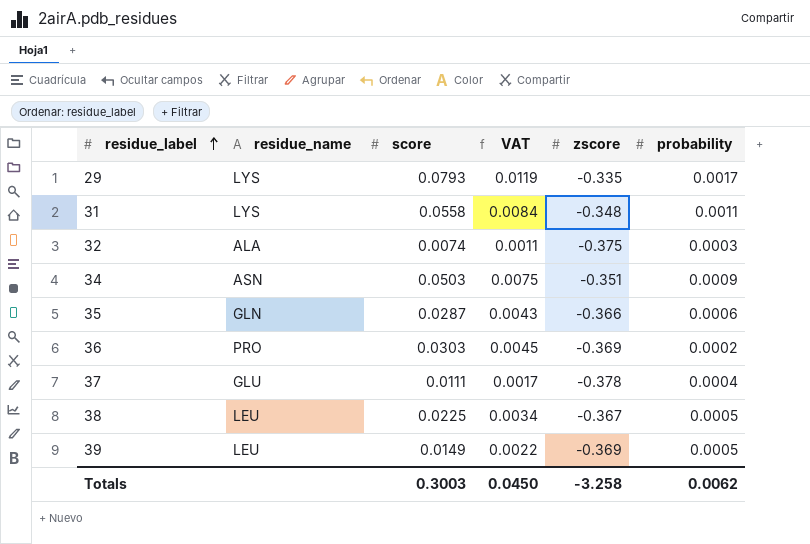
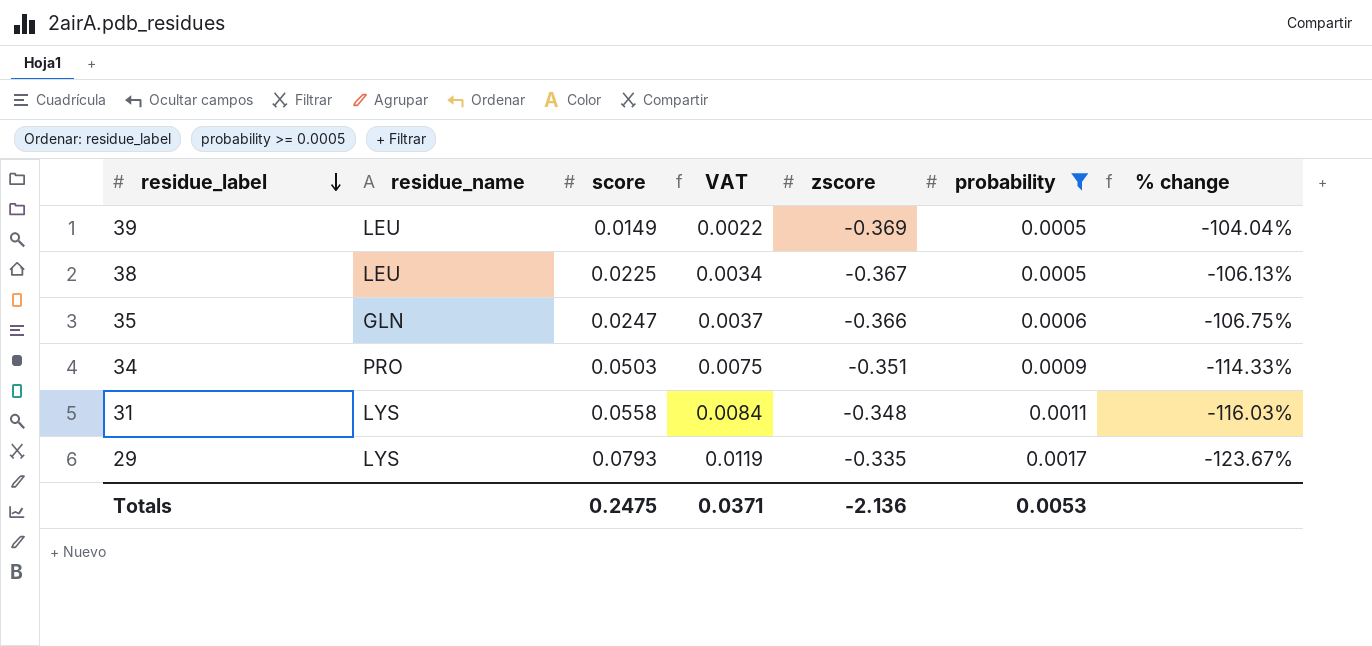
filter: none -> probability >= 0.0005
row order: residue_label ascending -> residue_label descending
column % change | formula: none -> ([score] - [zscore]) / [zscore]
35 | score: 0.0287 -> 0.0247
35 | VAT: 0.0043 -> 0.0037
34 | residue_name: ASN -> PRO
Totals | score: 0.3003 -> 0.2475
Totals | VAT: 0.0450 -> 0.0371
Totals | zscore: -3.258 -> -2.136
Totals | probability: 0.0062 -> 0.0053

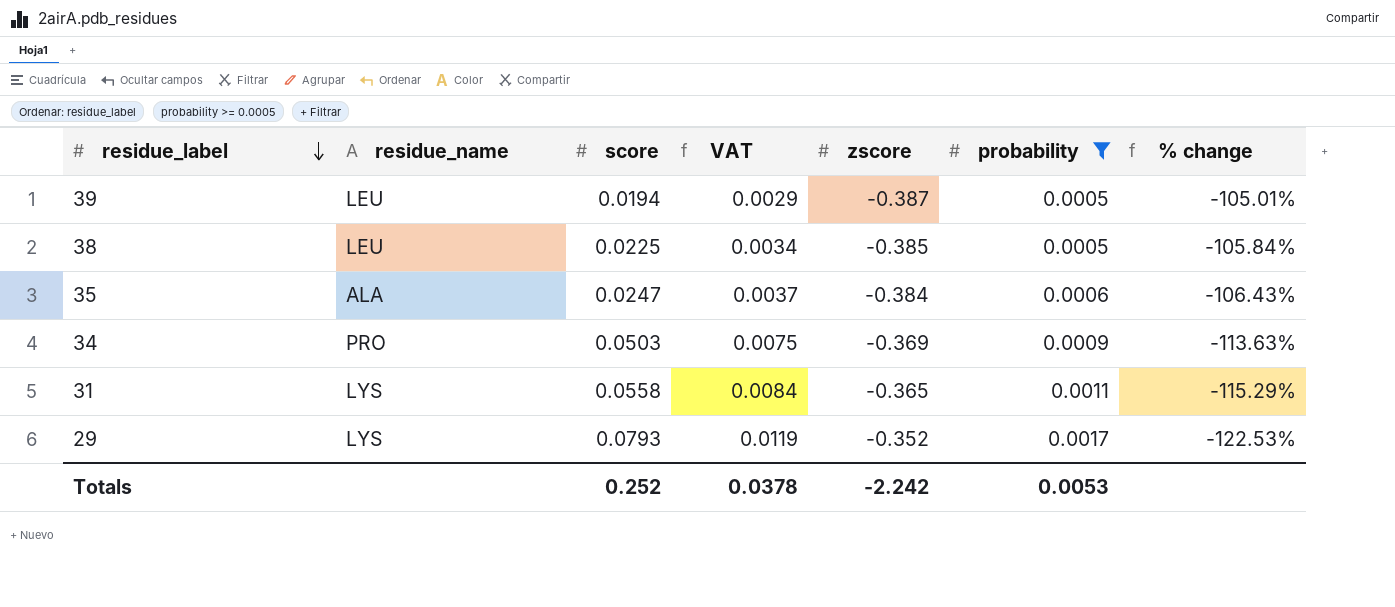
39 | score: 0.0149 -> 0.0194
39 | VAT: 0.0022 -> 0.0029
39 | zscore: -0.369 -> -0.387
39 | % change: -104.04% -> -105.01%
38 | zscore: -0.367 -> -0.385
38 | % change: -106.13% -> -105.84%
35 | residue_name: GLN -> ALA
35 | zscore: -0.366 -> -0.384
35 | % change: -106.75% -> -106.43%
34 | zscore: -0.351 -> -0.369
34 | % change: -114.33% -> -113.63%
31 | zscore: -0.348 -> -0.365
31 | % change: -116.03% -> -115.29%
29 | zscore: -0.335 -> -0.352
29 | % change: -123.67% -> -122.53%
Totals | score: 0.2475 -> 0.252
Totals | VAT: 0.0371 -> 0.0378
Totals | zscore: -2.136 -> -2.242

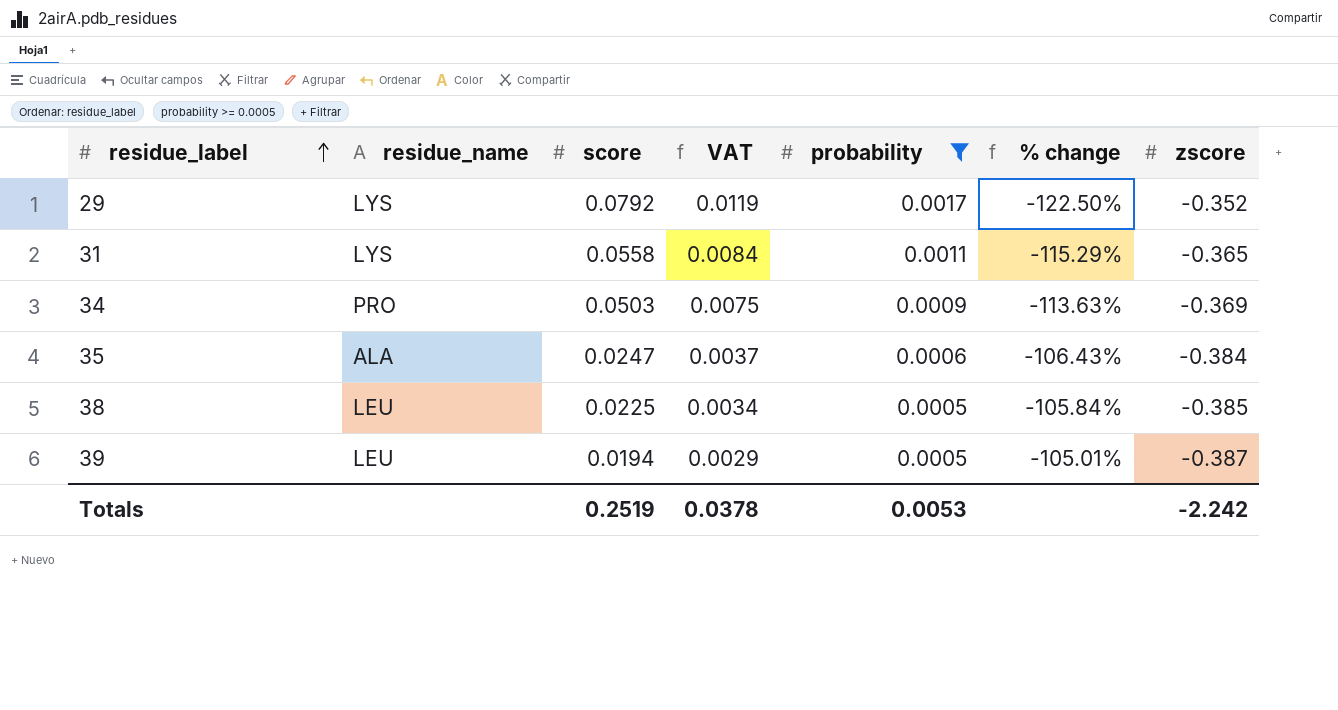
row order: residue_label descending -> residue_label ascending
column zscore | position: 5 -> 7
29 | score: 0.0793 -> 0.0792
29 | % change: -122.53% -> -122.50%
Totals | score: 0.252 -> 0.2519

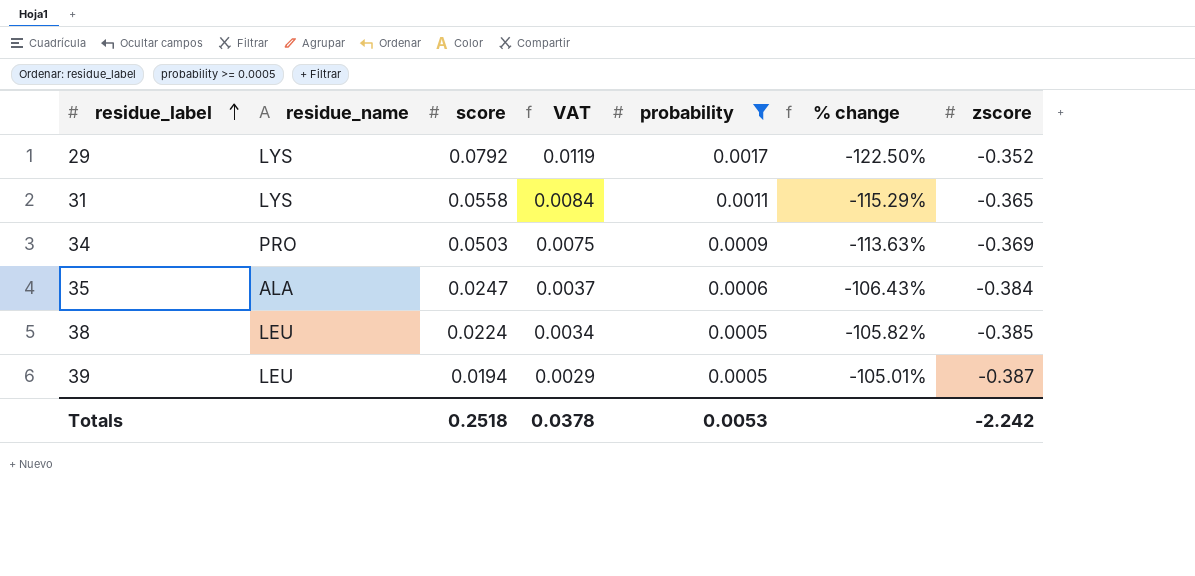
38 | score: 0.0225 -> 0.0224
38 | % change: -105.84% -> -105.82%
Totals | score: 0.2519 -> 0.2518

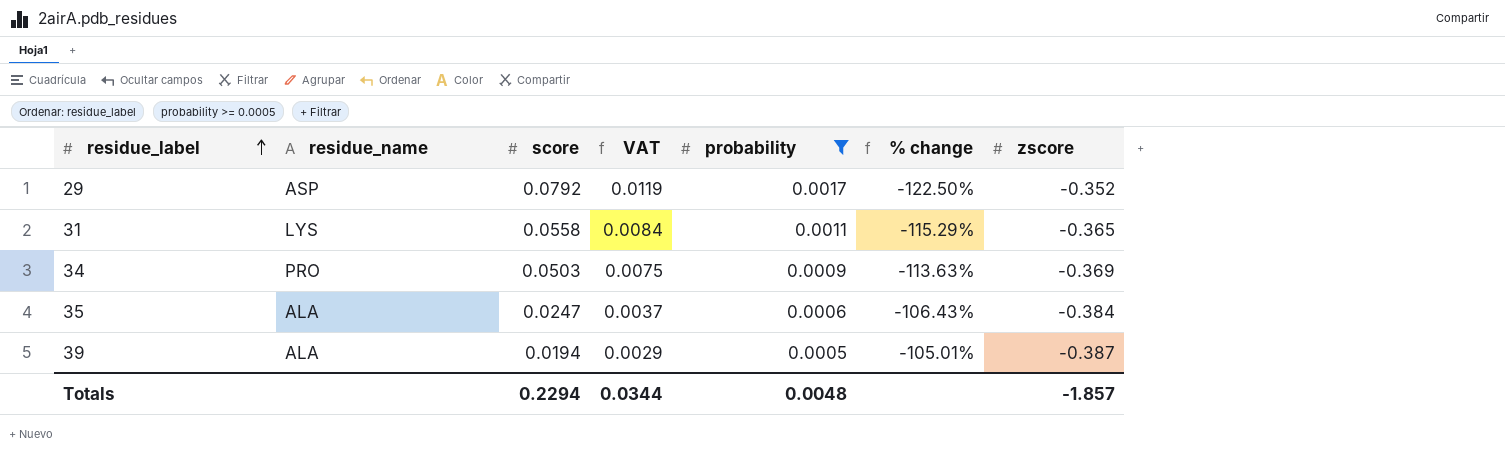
row 38: LEU | 0.0224 | 0.0034 | 0.0005 | -105.82% | -0.385 -> none
29 | residue_name: LYS -> ASP
39 | residue_name: LEU -> ALA
Totals | score: 0.2518 -> 0.2294
Totals | VAT: 0.0378 -> 0.0344
Totals | probability: 0.0053 -> 0.0048
Totals | zscore: -2.242 -> -1.857

